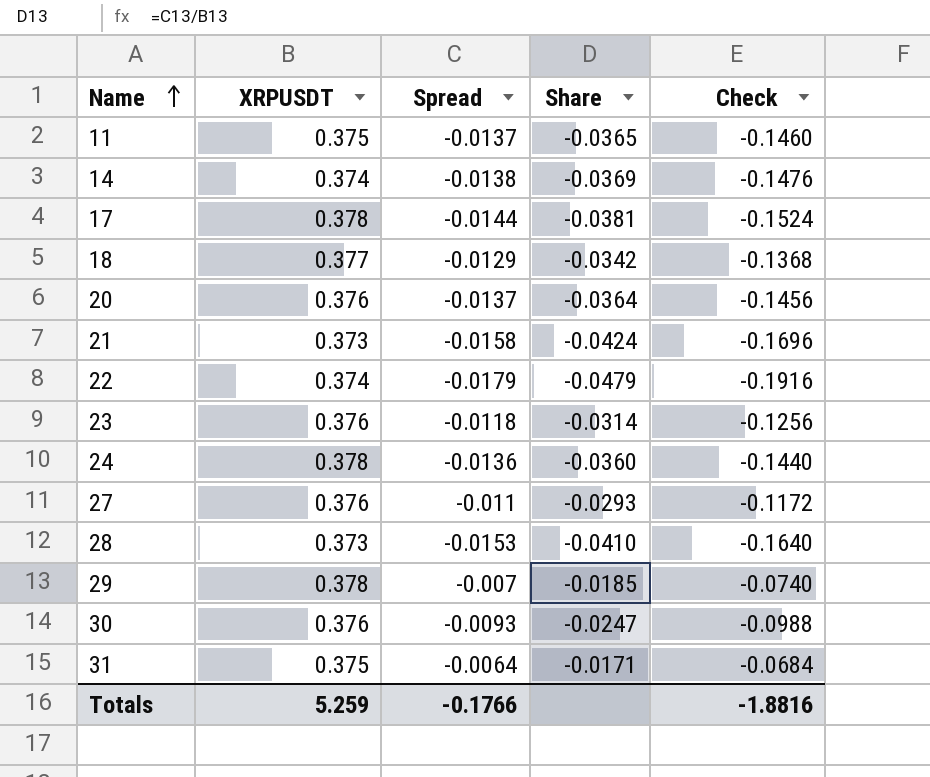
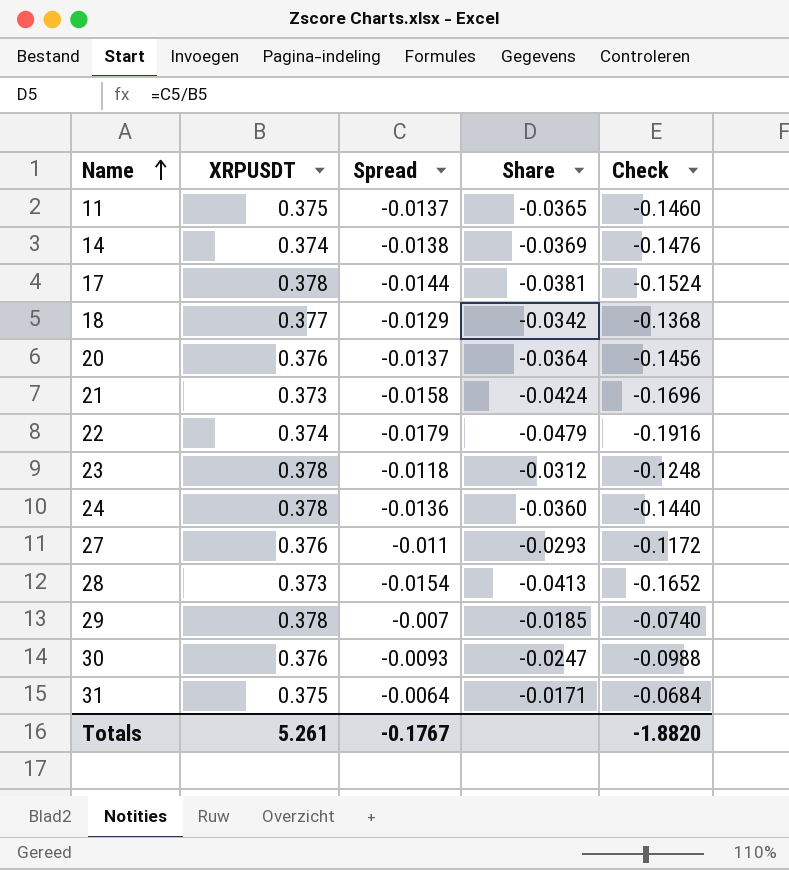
23 | XRPUSDT: 0.376 -> 0.378
23 | Share: -0.0314 -> -0.0312
23 | Check: -0.1256 -> -0.1248
28 | Spread: -0.0153 -> -0.0154
28 | Share: -0.0410 -> -0.0413
28 | Check: -0.1640 -> -0.1652
Totals | XRPUSDT: 5.259 -> 5.261
Totals | Spread: -0.1766 -> -0.1767
Totals | Check: -1.8816 -> -1.8820

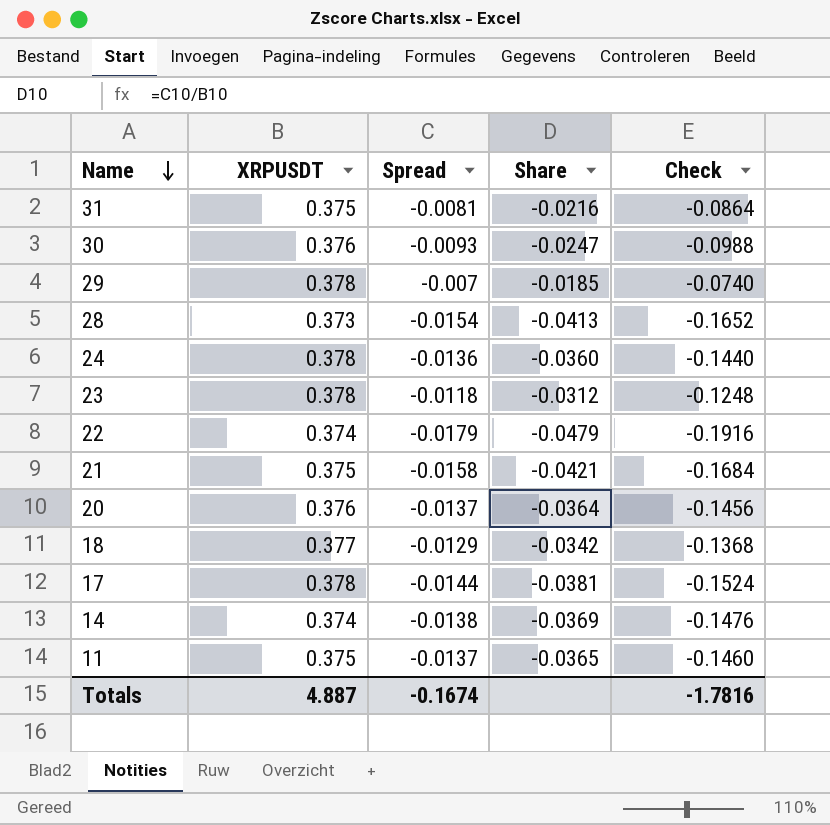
row order: Name ascending -> Name descending
row 27: 0.376 | -0.011 | -0.0293 | -0.1172 -> none
31 | Spread: -0.0064 -> -0.0081
31 | Share: -0.0171 -> -0.0216
31 | Check: -0.0684 -> -0.0864
21 | XRPUSDT: 0.373 -> 0.375
21 | Share: -0.0424 -> -0.0421
21 | Check: -0.1696 -> -0.1684
Totals | XRPUSDT: 5.261 -> 4.887
Totals | Spread: -0.1767 -> -0.1674
Totals | Check: -1.8820 -> -1.7816

